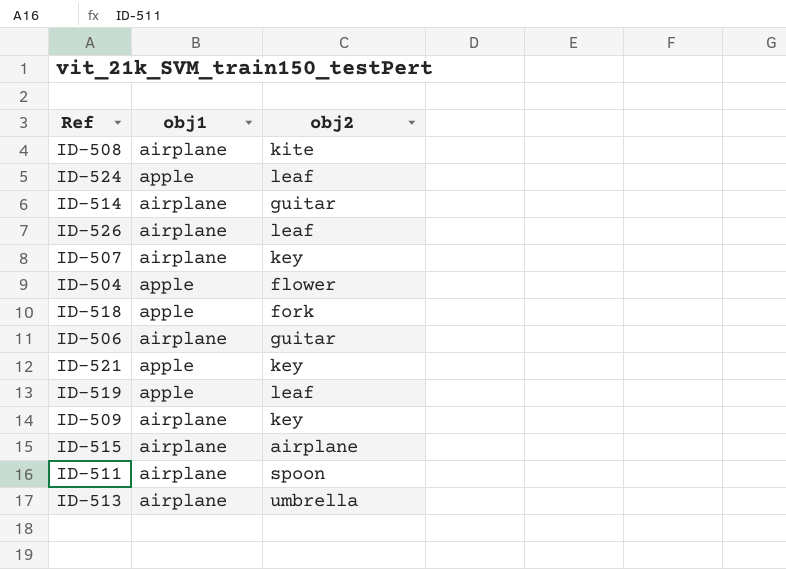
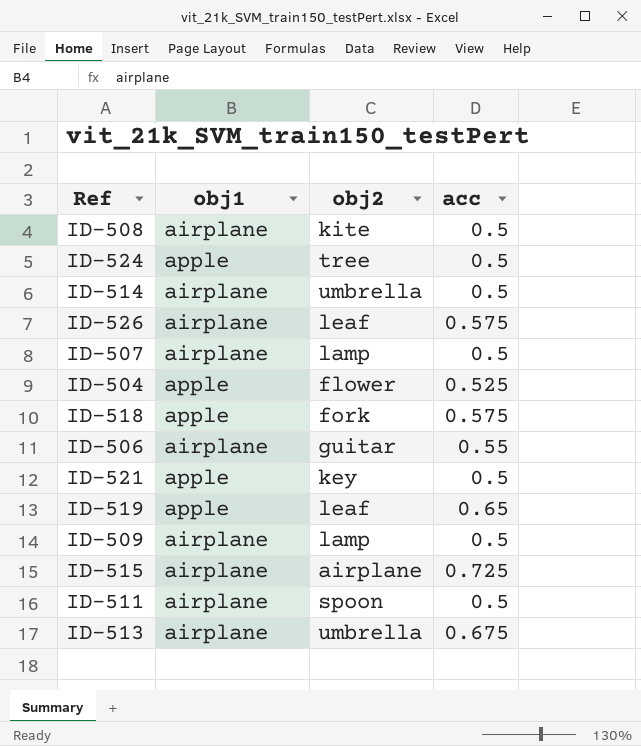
column acc | position: none -> 4
ID-524 | obj2: leaf -> tree
ID-514 | obj2: guitar -> umbrella
ID-507 | obj2: key -> lamp
ID-509 | obj2: key -> lamp

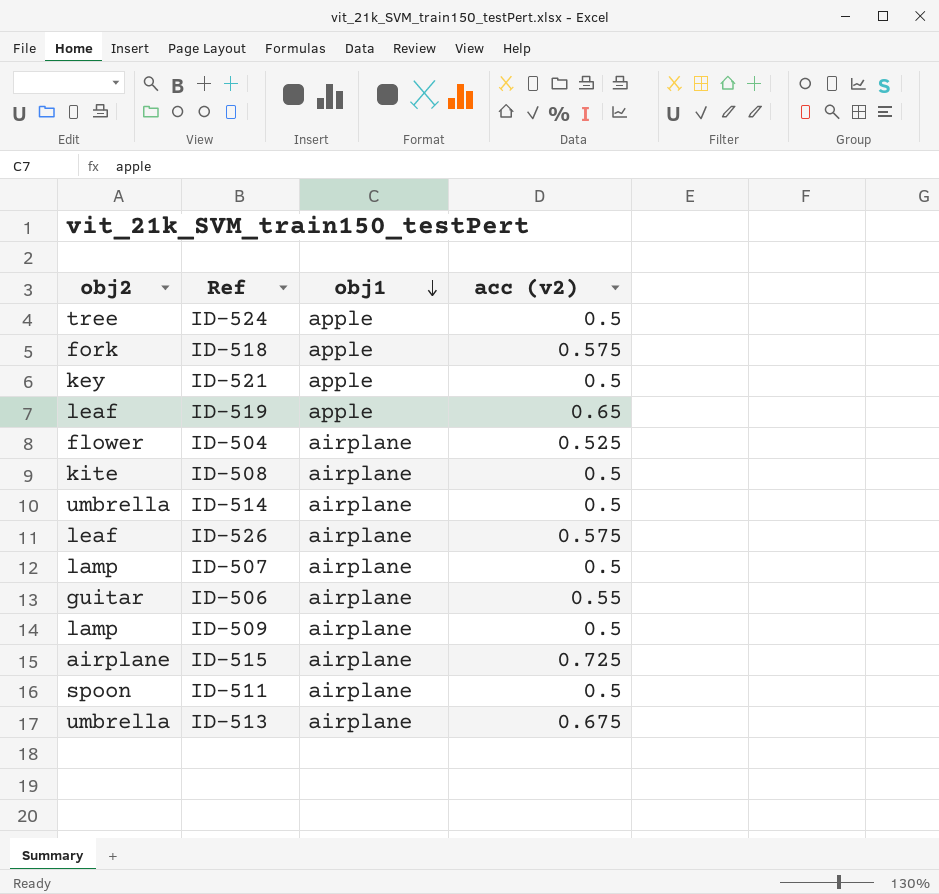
row order: none -> obj1 descending
column obj2 | position: 3 -> 1
column name: acc -> acc (v2)
ID-504 | obj1: apple -> airplane

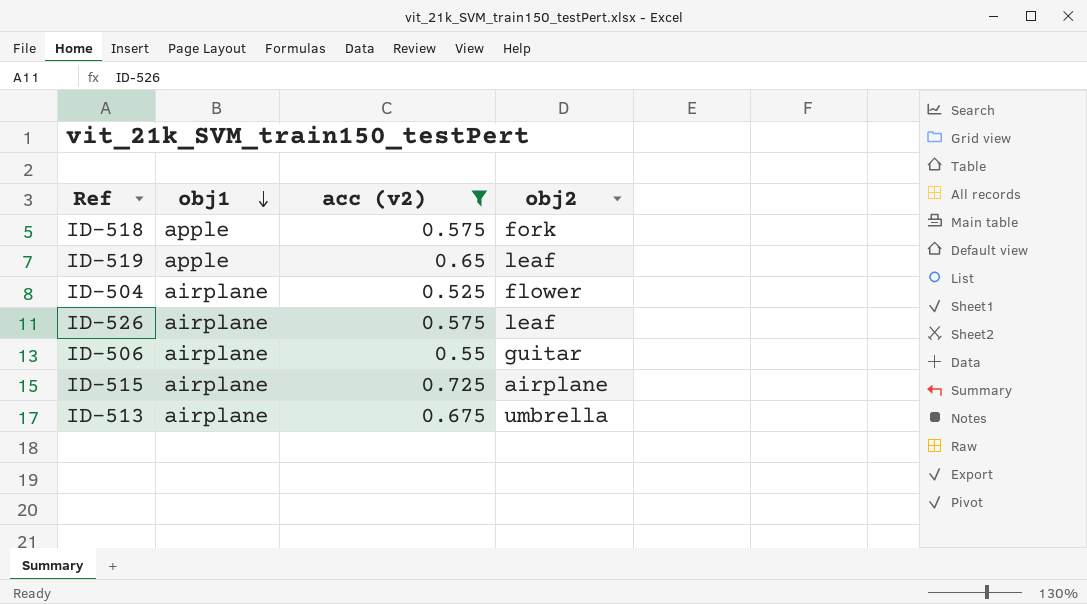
filter: none -> acc (v2) != 0.5
column obj2 | position: 1 -> 4

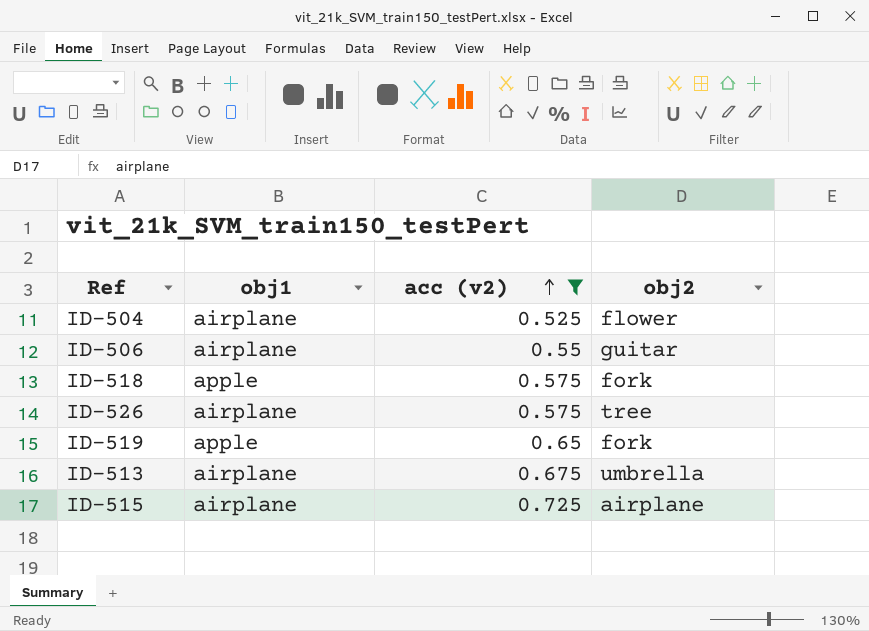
row order: obj1 descending -> acc (v2) ascending
ID-526 | obj2: leaf -> tree
ID-519 | obj2: leaf -> fork

